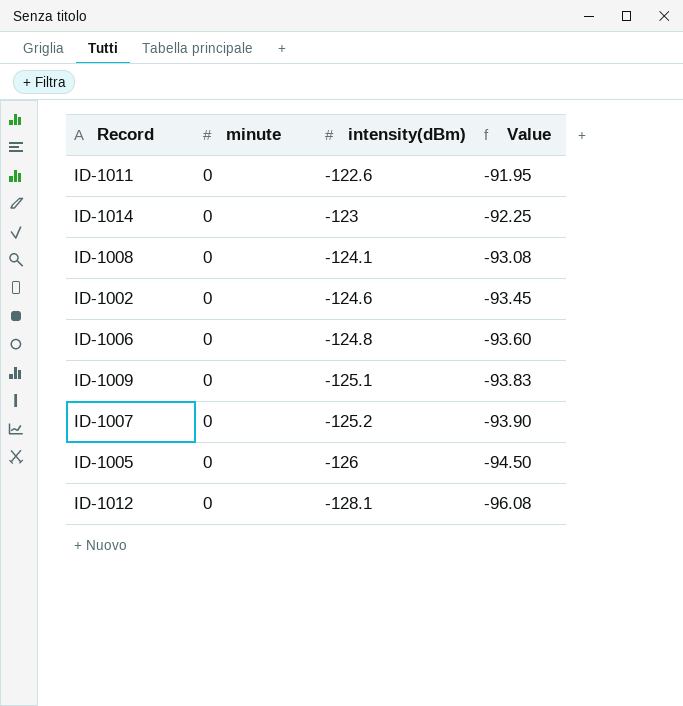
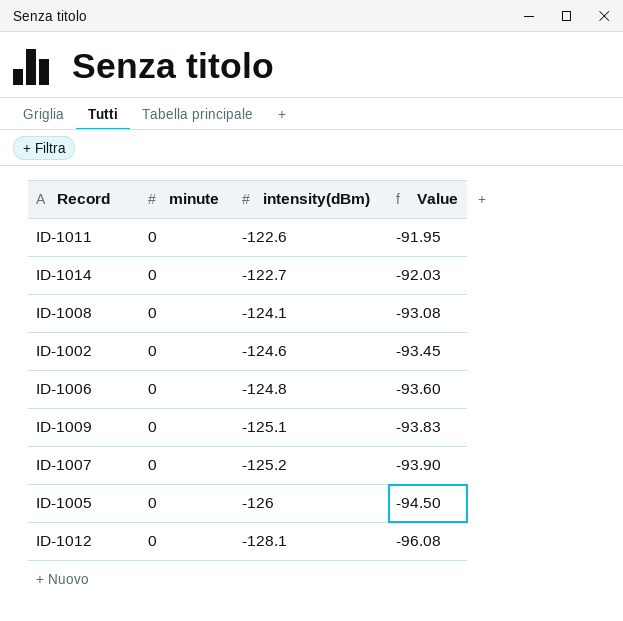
ID-1014 | intensity(dBm): -123 -> -122.7
ID-1014 | Value: -92.25 -> -92.03

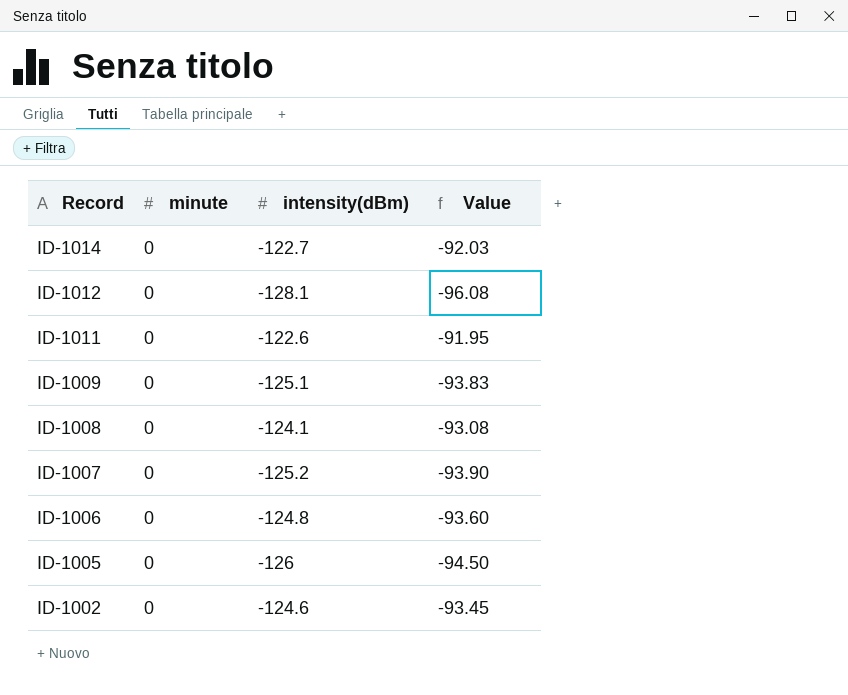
row order: intensity(dBm) descending -> Record descending

